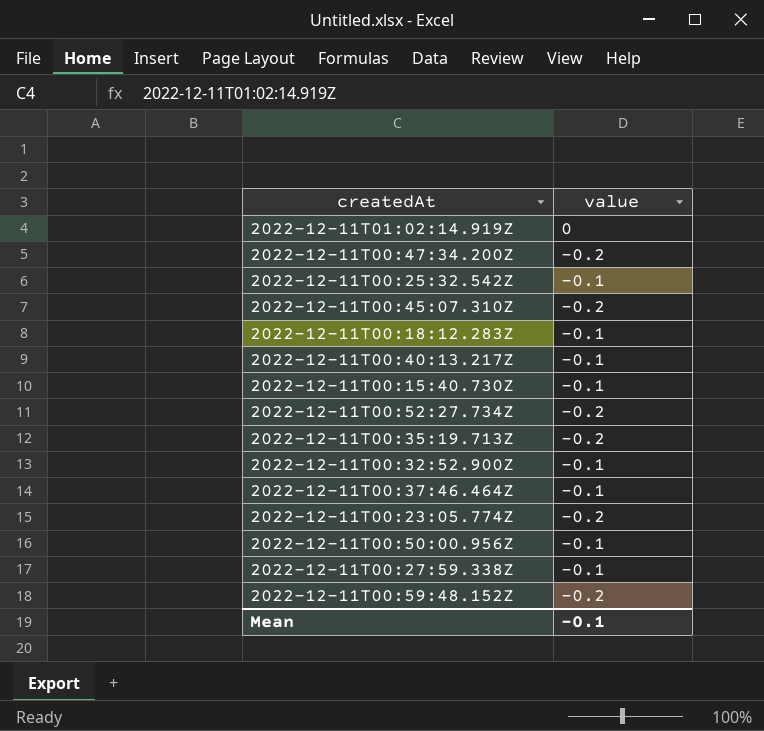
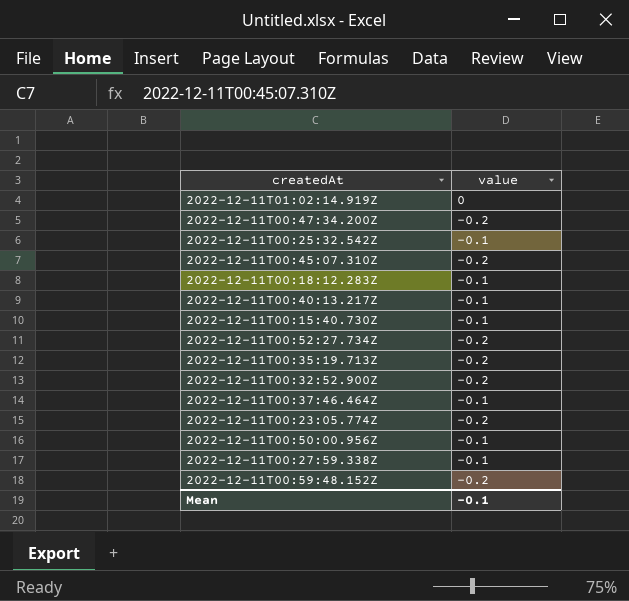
2022-12-11T00:32:52.900Z | value: -0.1 -> -0.2

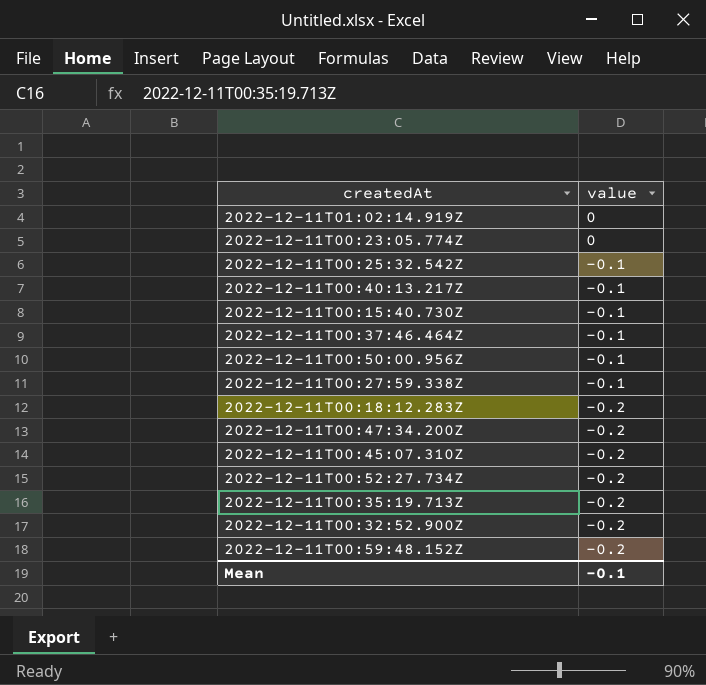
row order: none -> value descending
2022-12-11T00:23:05.774Z | value: -0.2 -> 0
2022-12-11T00:18:12.283Z | value: -0.1 -> -0.2

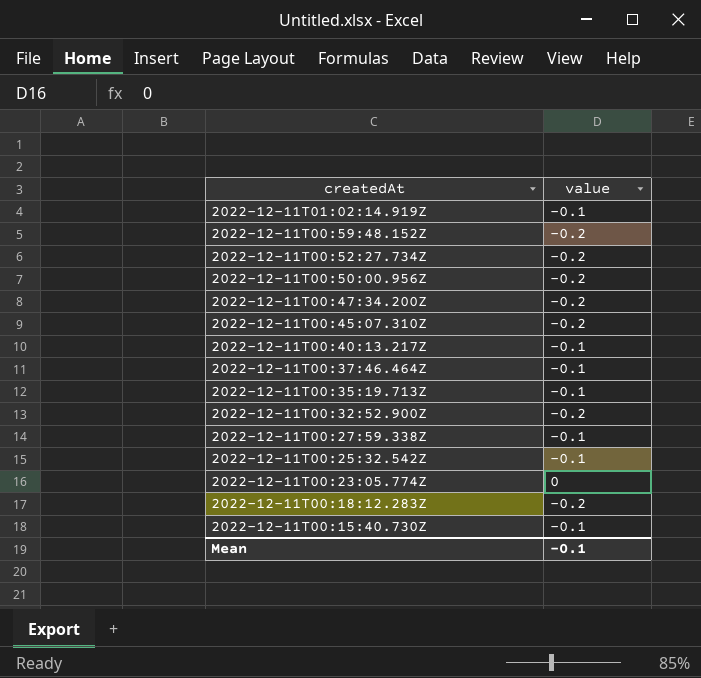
row order: value descending -> createdAt descending
2022-12-11T01:02:14.919Z | value: 0 -> -0.1
2022-12-11T00:50:00.956Z | value: -0.1 -> -0.2
2022-12-11T00:35:19.713Z | value: -0.2 -> -0.1

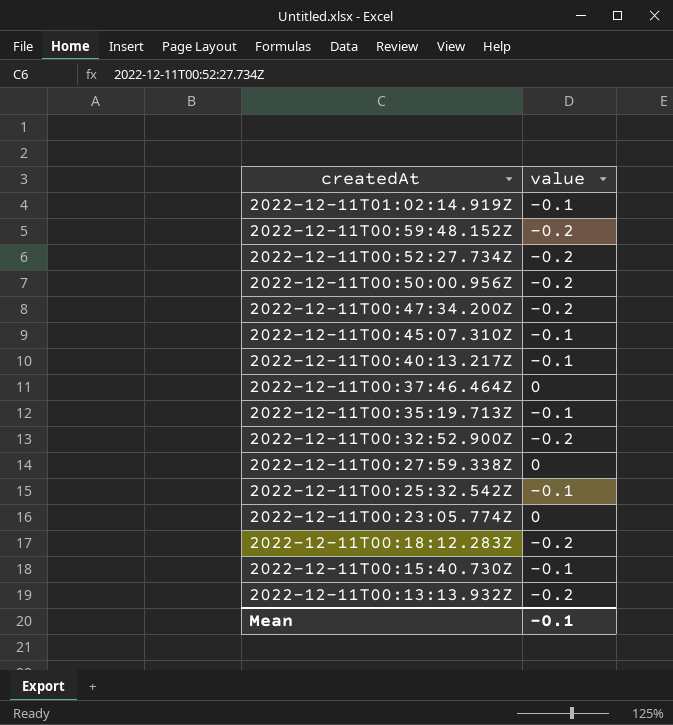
2022-12-11T00:45:07.310Z | value: -0.2 -> -0.1
2022-12-11T00:37:46.464Z | value: -0.1 -> 0
2022-12-11T00:27:59.338Z | value: -0.1 -> 0
row 2022-12-11T00:13:13.932Z: none -> -0.2

